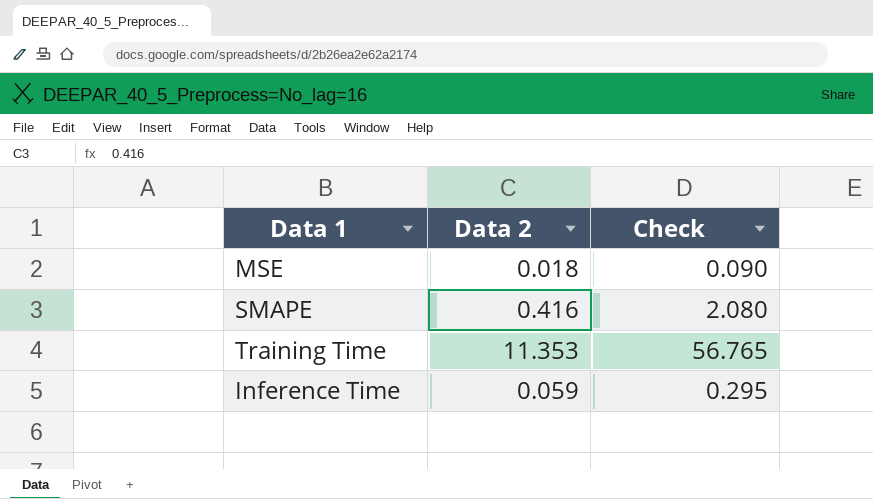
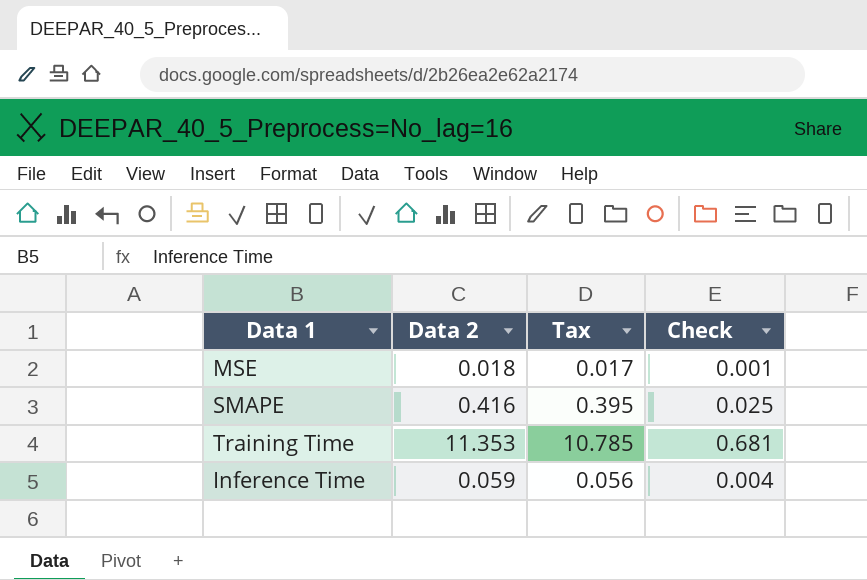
column Tax | formula: none -> [Data 2] * 0.95
column Check | formula: [Data 2] * 5 -> [Data 2] * 0.06

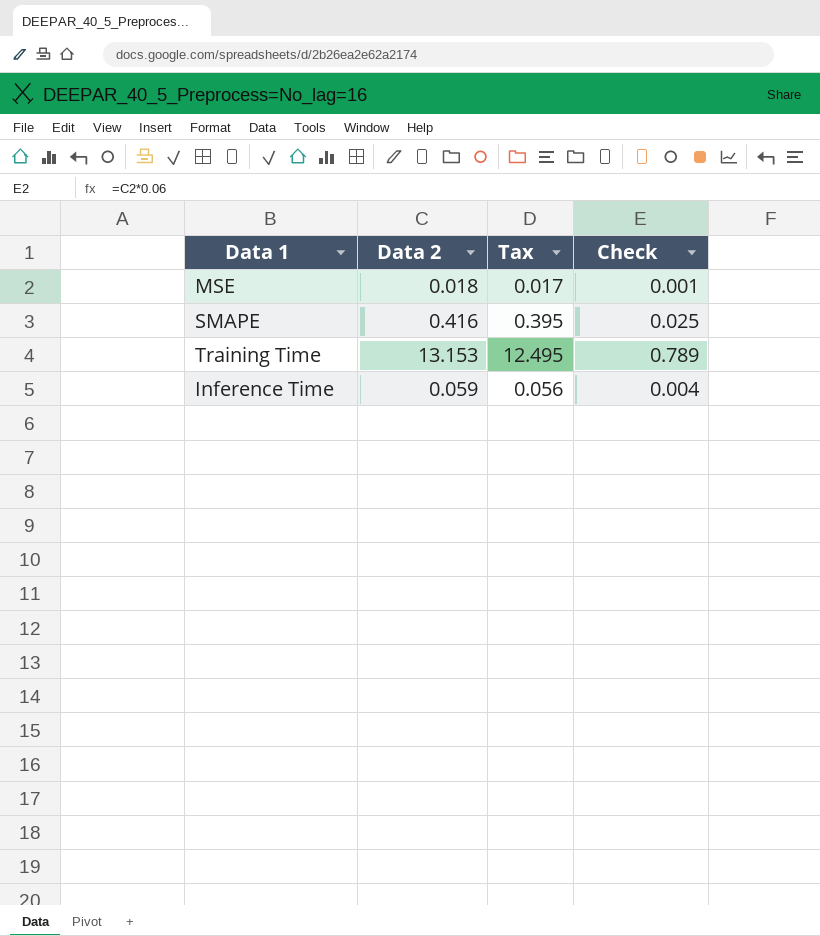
Training Time | Data 2: 11.353 -> 13.153
Training Time | Tax: 10.785 -> 12.495
Training Time | Check: 0.681 -> 0.789

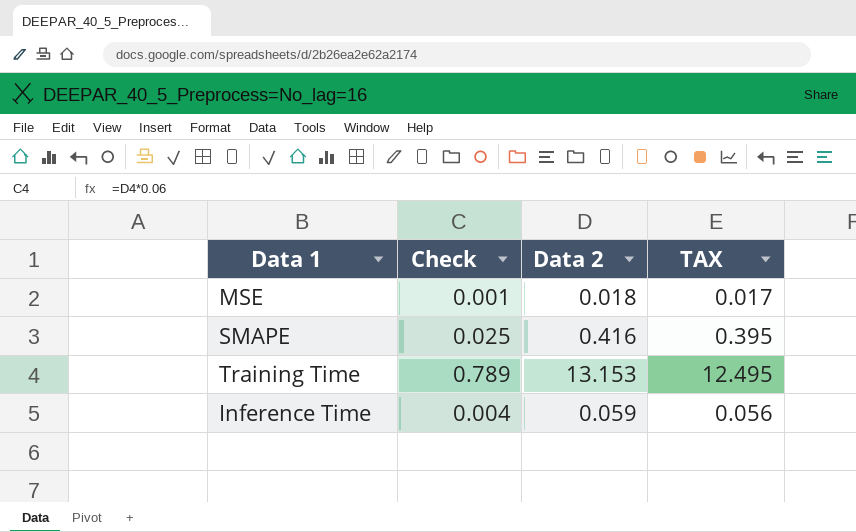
column Check | position: 4 -> 2
column name: Tax -> TAX

